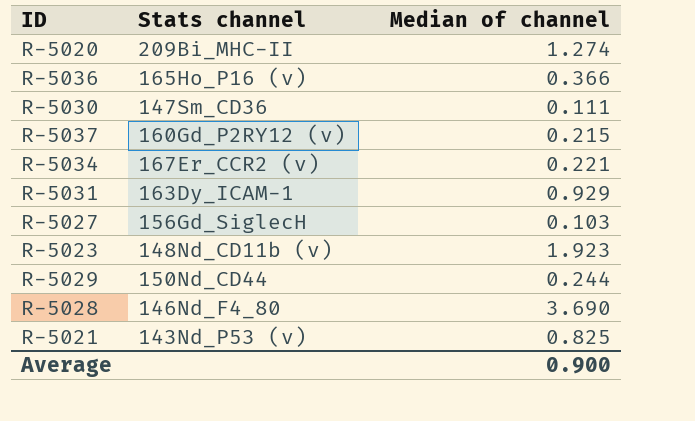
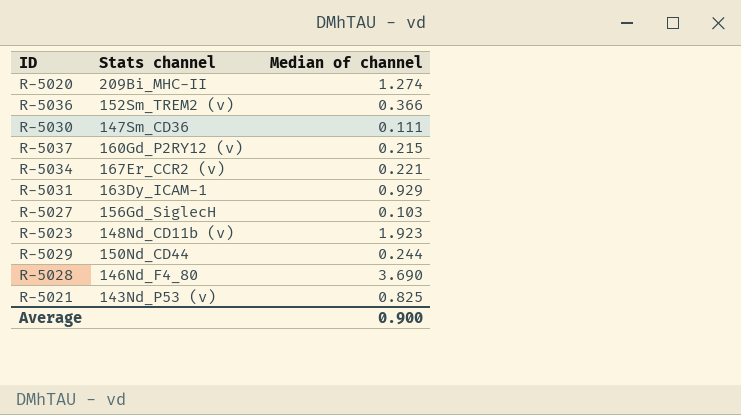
R-5036 | Stats channel: 165Ho_P16 (v) -> 152Sm_TREM2 (v)

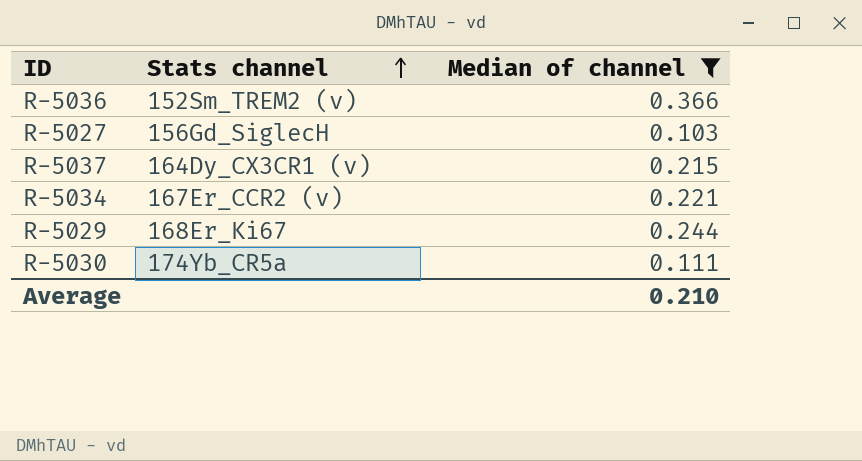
filter: none -> Median of channel <= 0.366
row order: none -> Stats channel ascending
R-5037 | Stats channel: 160Gd_P2RY12 (v) -> 164Dy_CX3CR1 (v)
R-5029 | Stats channel: 150Nd_CD44 -> 168Er_Ki67
R-5030 | Stats channel: 147Sm_CD36 -> 174Yb_CR5a
Average | Median of channel: 0.900 -> 0.210

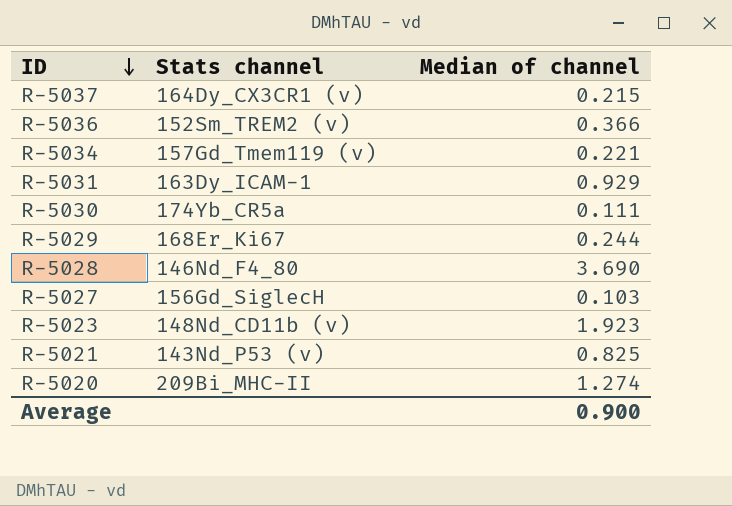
filter: Median of channel <= 0.366 -> none
row order: Stats channel ascending -> ID descending
R-5034 | Stats channel: 167Er_CCR2 (v) -> 157Gd_Tmem119 (v)
Average | Median of channel: 0.210 -> 0.900

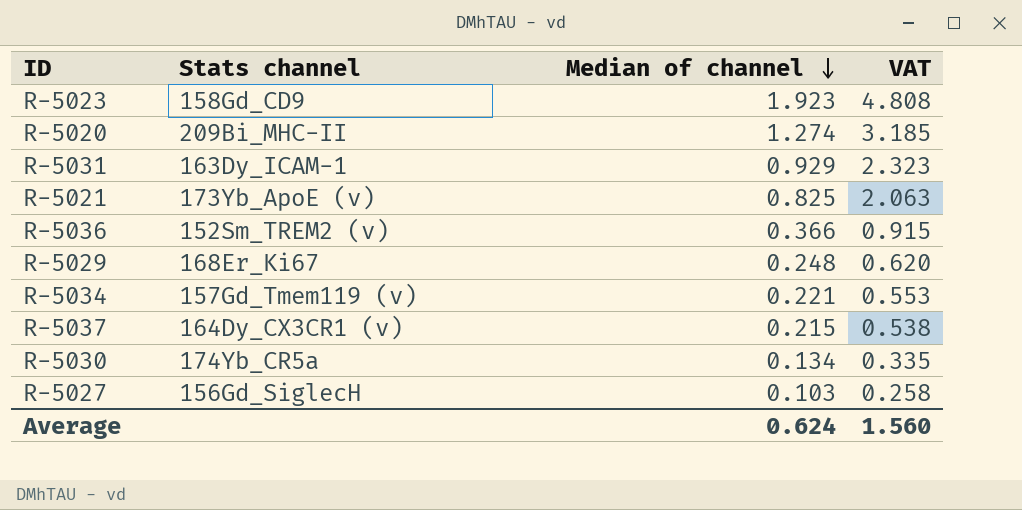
row order: ID descending -> Median of channel descending
column VAT | formula: none -> [Median of channel] * 2.5
row R-5028: 146Nd_F4_80 | 3.690 -> none
R-5023 | Stats channel: 148Nd_CD11b (v) -> 158Gd_CD9
R-5021 | Stats channel: 143Nd_P53 (v) -> 173Yb_ApoE (v)
R-5029 | Median of channel: 0.244 -> 0.248
R-5030 | Median of channel: 0.111 -> 0.134
Average | Median of channel: 0.900 -> 0.624

